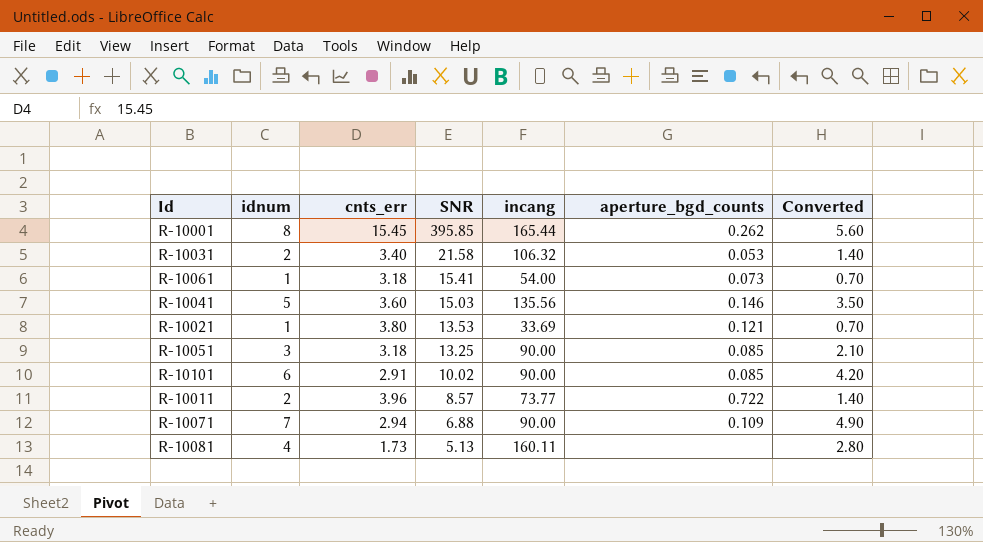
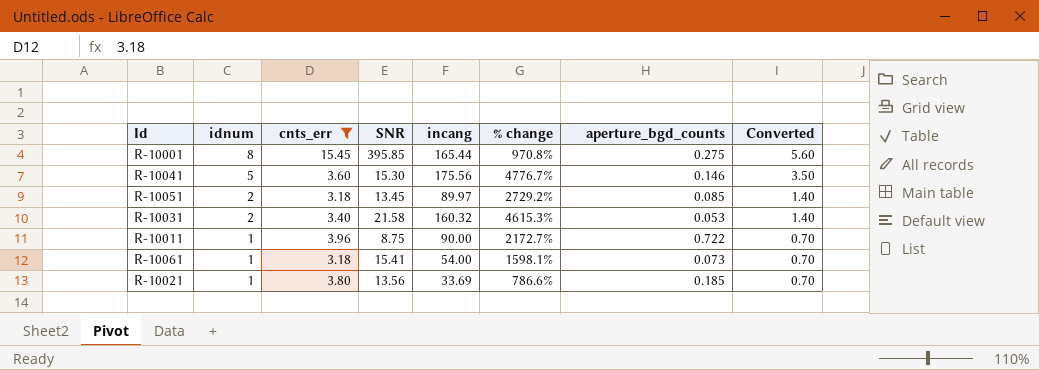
filter: none -> cnts_err >= 3.18
row order: SNR descending -> idnum descending
column % change | formula: none -> ([incang] - [cnts_err]) / [cnts_err]
R-10001 | aperture_bgd_counts: 0.262 -> 0.275
R-10041 | SNR: 15.03 -> 15.30
R-10041 | incang: 135.56 -> 175.56
R-10051 | idnum: 3 -> 2
R-10051 | SNR: 13.25 -> 13.45
R-10051 | incang: 90.00 -> 89.97
R-10051 | Converted: 2.10 -> 1.40
R-10031 | incang: 106.32 -> 160.32
R-10011 | idnum: 2 -> 1
R-10011 | SNR: 8.57 -> 8.75
R-10011 | incang: 73.77 -> 90.00
R-10011 | Converted: 1.40 -> 0.70
R-10021 | SNR: 13.53 -> 13.56
R-10021 | aperture_bgd_counts: 0.121 -> 0.185

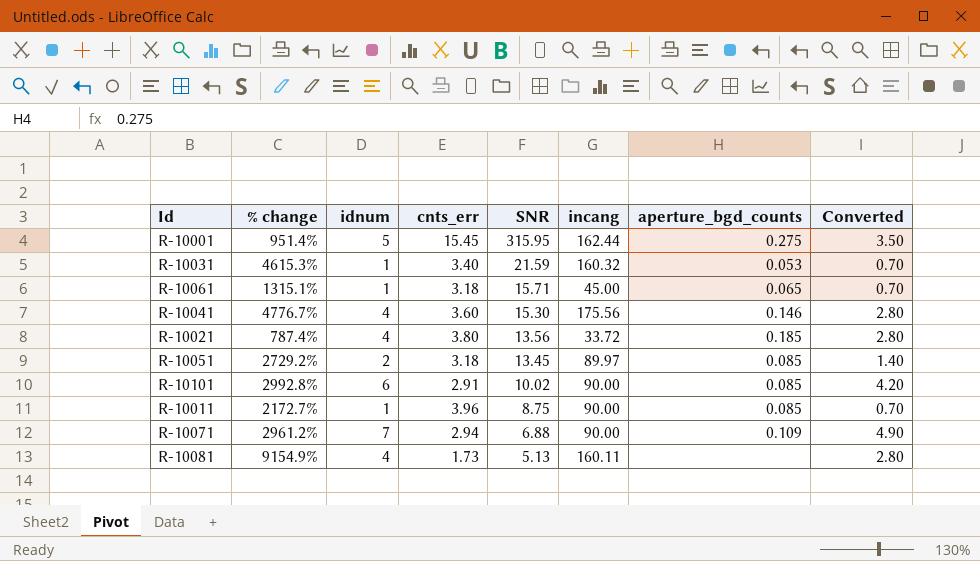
filter: cnts_err >= 3.18 -> none
row order: idnum descending -> SNR descending
column % change | position: 6 -> 2
R-10001 | % change: 970.8% -> 951.4%
R-10001 | idnum: 8 -> 5
R-10001 | SNR: 395.85 -> 315.95
R-10001 | incang: 165.44 -> 162.44
R-10001 | Converted: 5.60 -> 3.50
R-10031 | idnum: 2 -> 1
R-10031 | SNR: 21.58 -> 21.59
R-10031 | Converted: 1.40 -> 0.70
R-10061 | % change: 1598.1% -> 1315.1%
R-10061 | SNR: 15.41 -> 15.71
R-10061 | incang: 54.00 -> 45.00
R-10061 | aperture_bgd_counts: 0.073 -> 0.065
R-10041 | idnum: 5 -> 4
R-10041 | Converted: 3.50 -> 2.80
R-10021 | % change: 786.6% -> 787.4%
R-10021 | idnum: 1 -> 4
R-10021 | incang: 33.69 -> 33.72
R-10021 | Converted: 0.70 -> 2.80
R-10011 | aperture_bgd_counts: 0.722 -> 0.085

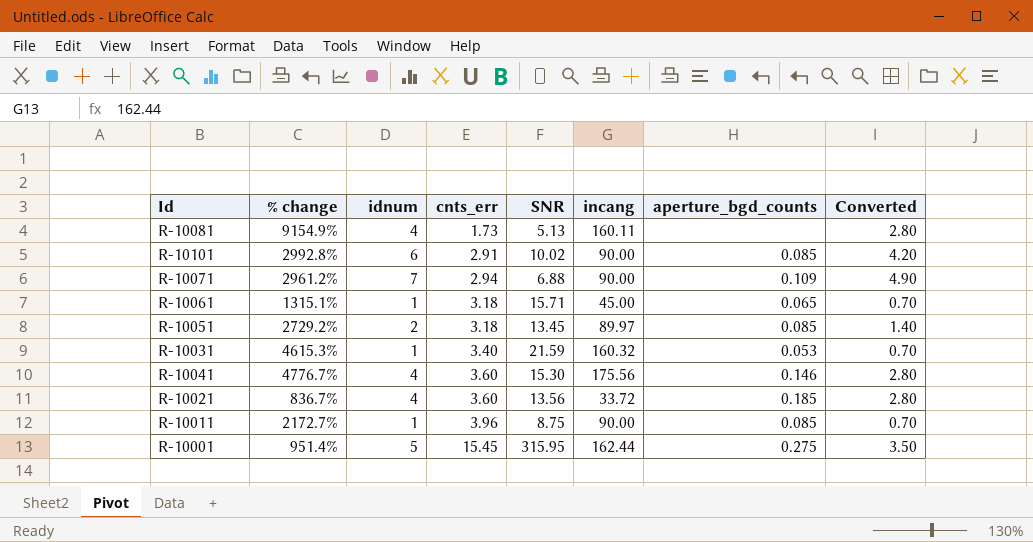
row order: SNR descending -> cnts_err ascending
R-10021 | % change: 787.4% -> 836.7%
R-10021 | cnts_err: 3.80 -> 3.60

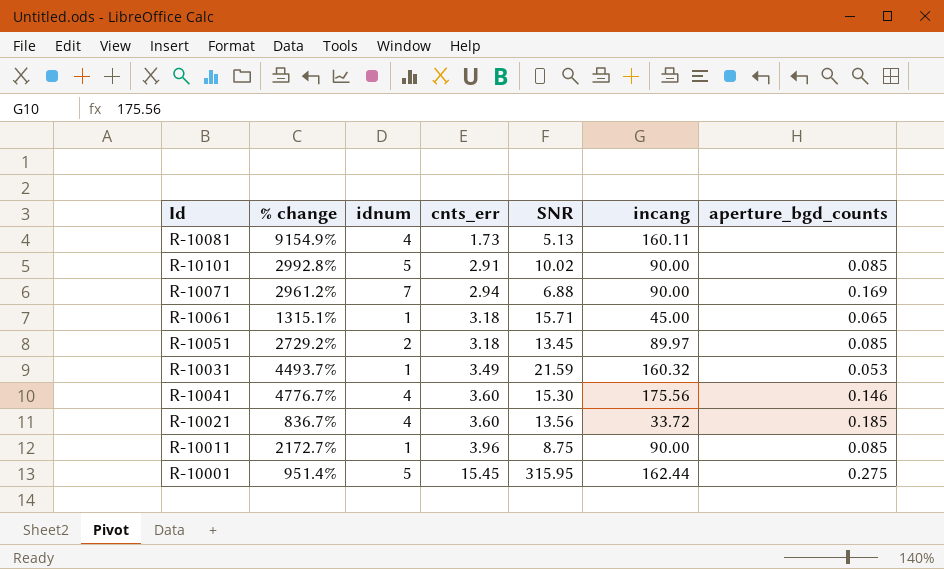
column Converted | formula: [idnum] * 0.7 -> none
R-10101 | idnum: 6 -> 5
R-10071 | aperture_bgd_counts: 0.109 -> 0.169
R-10031 | % change: 4615.3% -> 4493.7%
R-10031 | cnts_err: 3.40 -> 3.49

